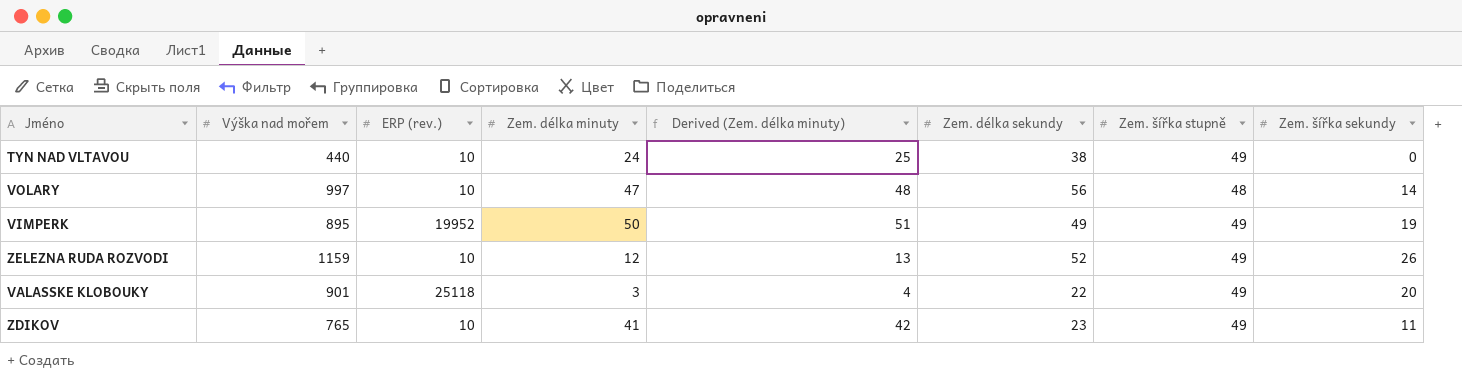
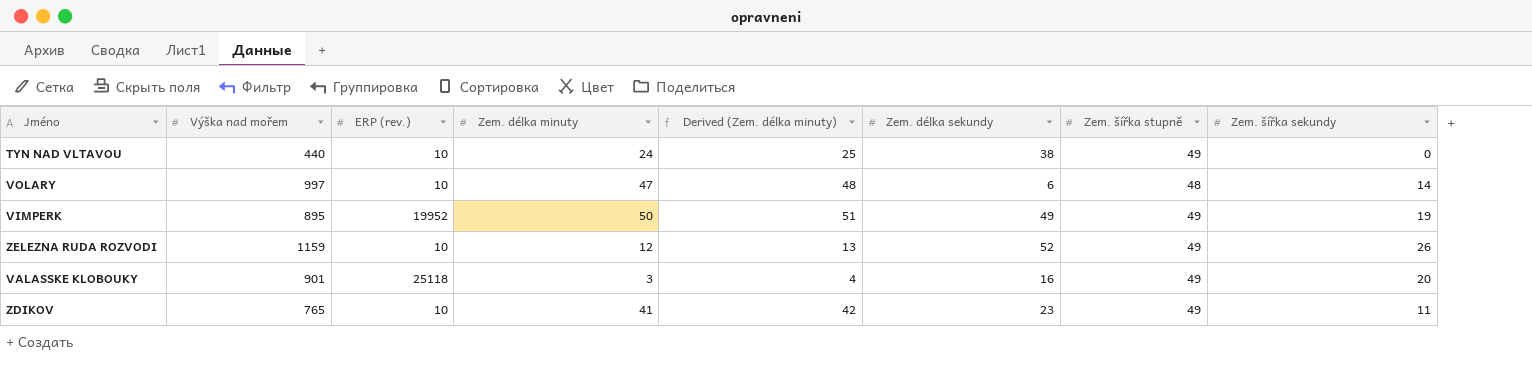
VOLARY | Zem. délka sekundy: 56 -> 6
VALASSKE KLOBOUKY | Zem. délka sekundy: 22 -> 16

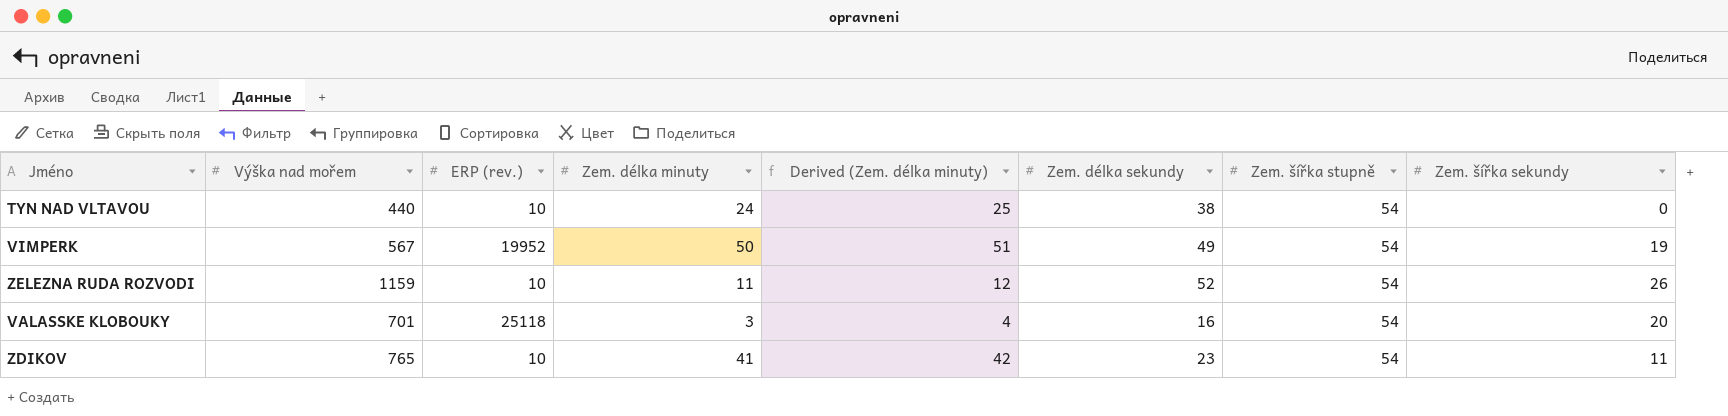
row VOLARY: 997 | 10 | 47 | 48 | 6 | 48 | 14 -> none
TYN NAD VLTAVOU | Zem. šířka stupně: 49 -> 54
VIMPERK | Výška nad mořem: 895 -> 567
VIMPERK | Zem. šířka stupně: 49 -> 54
ZELEZNA RUDA ROZVODI | Zem. délka minuty: 12 -> 11
ZELEZNA RUDA ROZVODI | Derived (Zem. délka minuty): 13 -> 12
ZELEZNA RUDA ROZVODI | Zem. šířka stupně: 49 -> 54
VALASSKE KLOBOUKY | Výška nad mořem: 901 -> 701
VALASSKE KLOBOUKY | Zem. šířka stupně: 49 -> 54
ZDIKOV | Zem. šířka stupně: 49 -> 54

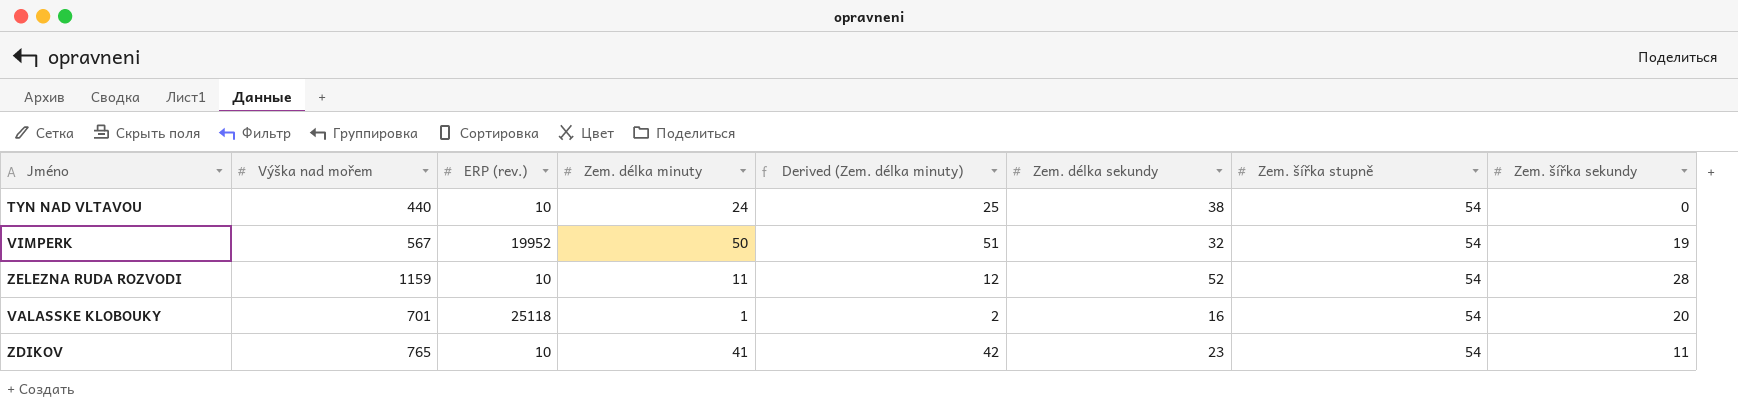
VIMPERK | Zem. délka sekundy: 49 -> 32
ZELEZNA RUDA ROZVODI | Zem. šířka sekundy: 26 -> 28
VALASSKE KLOBOUKY | Zem. délka minuty: 3 -> 1
VALASSKE KLOBOUKY | Derived (Zem. délka minuty): 4 -> 2

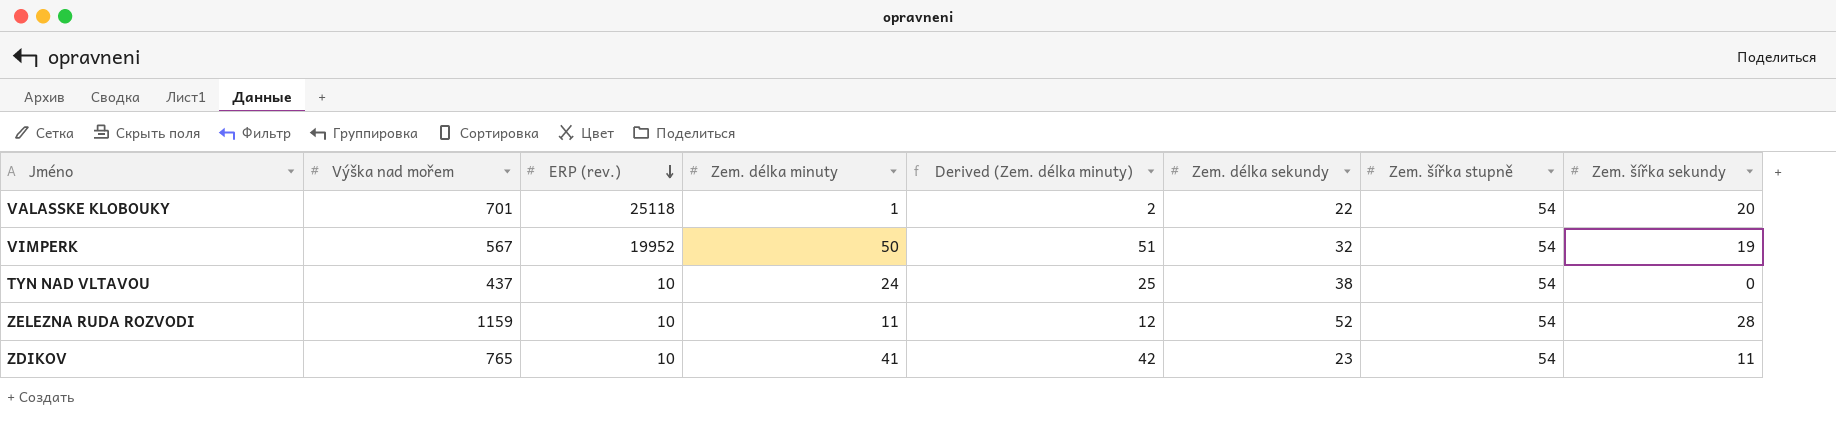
row order: none -> ERP (rev.) descending
VALASSKE KLOBOUKY | Zem. délka sekundy: 16 -> 22
TYN NAD VLTAVOU | Výška nad mořem: 440 -> 437

